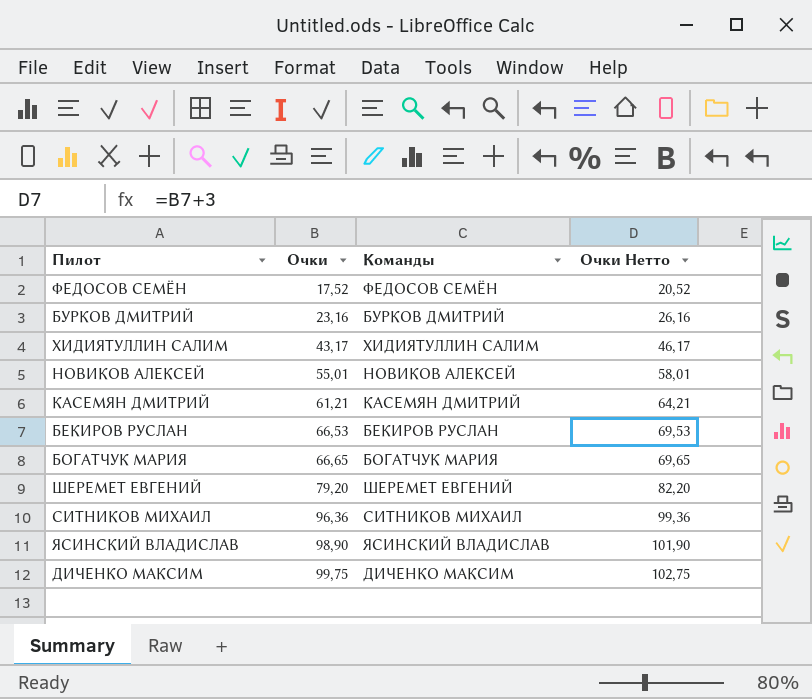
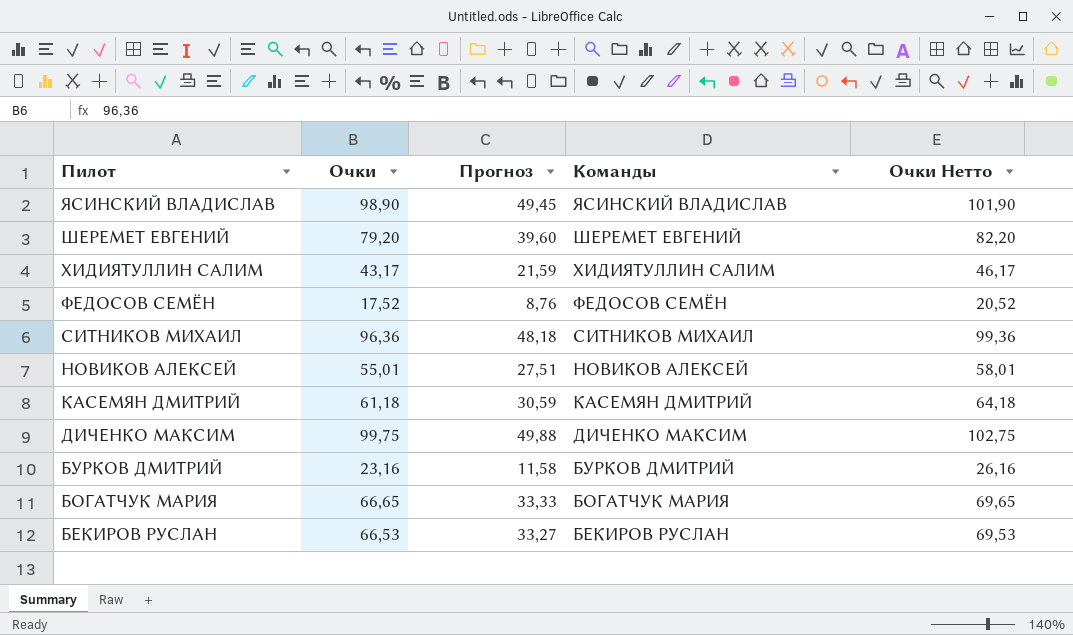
row order: Очки ascending -> Пилот descending
column Прогноз | formula: none -> [Очки] * 0,5
КАСЕМЯН ДМИТРИЙ | Очки: 61,21 -> 61,18
КАСЕМЯН ДМИТРИЙ | Очки Нетто: 64,21 -> 64,18

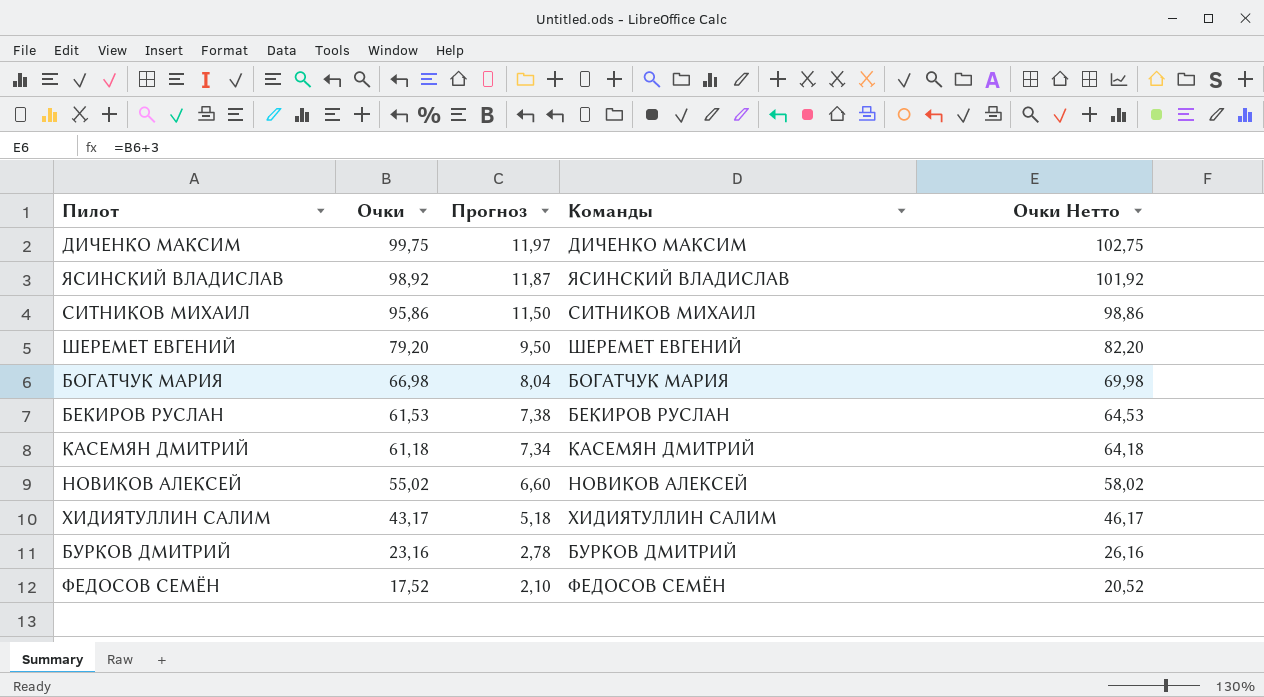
row order: Пилот descending -> Очки descending
column Прогноз | formula: [Очки] * 0,5 -> [Очки] * 0,12
ЯСИНСКИЙ ВЛАДИСЛАВ | Очки: 98,90 -> 98,92
ЯСИНСКИЙ ВЛАДИСЛАВ | Очки Нетто: 101,90 -> 101,92
СИТНИКОВ МИХАИЛ | Очки: 96,36 -> 95,86
СИТНИКОВ МИХАИЛ | Очки Нетто: 99,36 -> 98,86
БОГАТЧУК МАРИЯ | Очки: 66,65 -> 66,98
БОГАТЧУК МАРИЯ | Очки Нетто: 69,65 -> 69,98
БЕКИРОВ РУСЛАН | Очки: 66,53 -> 61,53
БЕКИРОВ РУСЛАН | Очки Нетто: 69,53 -> 64,53
НОВИКОВ АЛЕКСЕЙ | Очки: 55,01 -> 55,02
НОВИКОВ АЛЕКСЕЙ | Очки Нетто: 58,01 -> 58,02

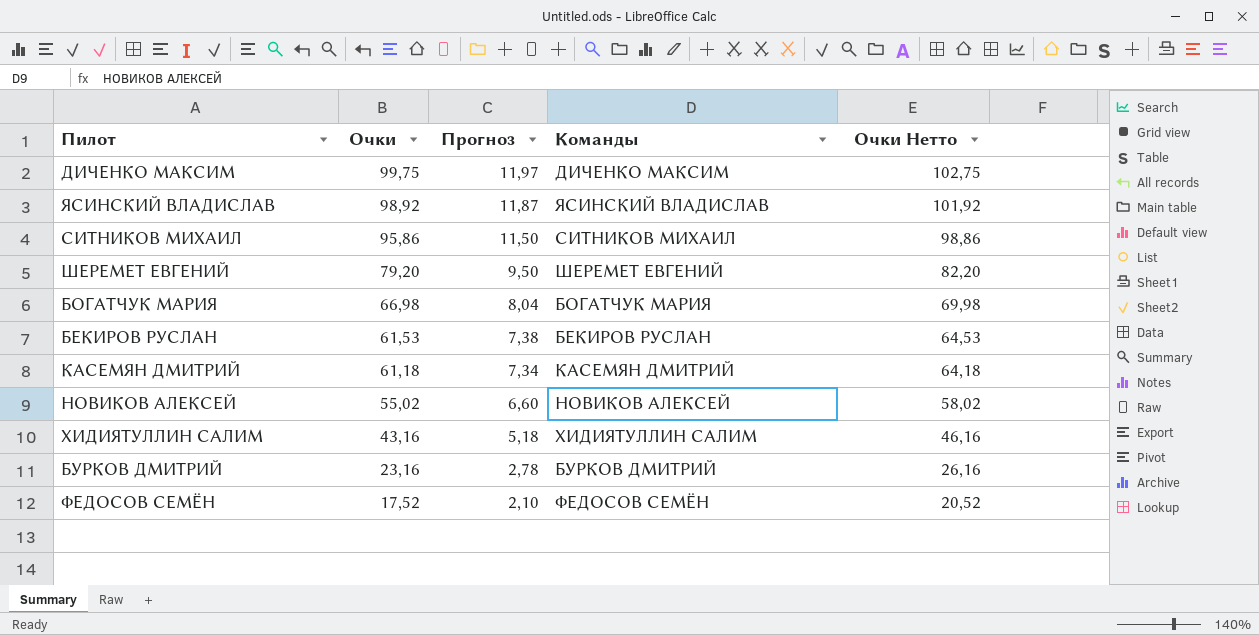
ХИДИЯТУЛЛИН САЛИМ | Очки: 43,17 -> 43,16
ХИДИЯТУЛЛИН САЛИМ | Очки Нетто: 46,17 -> 46,16

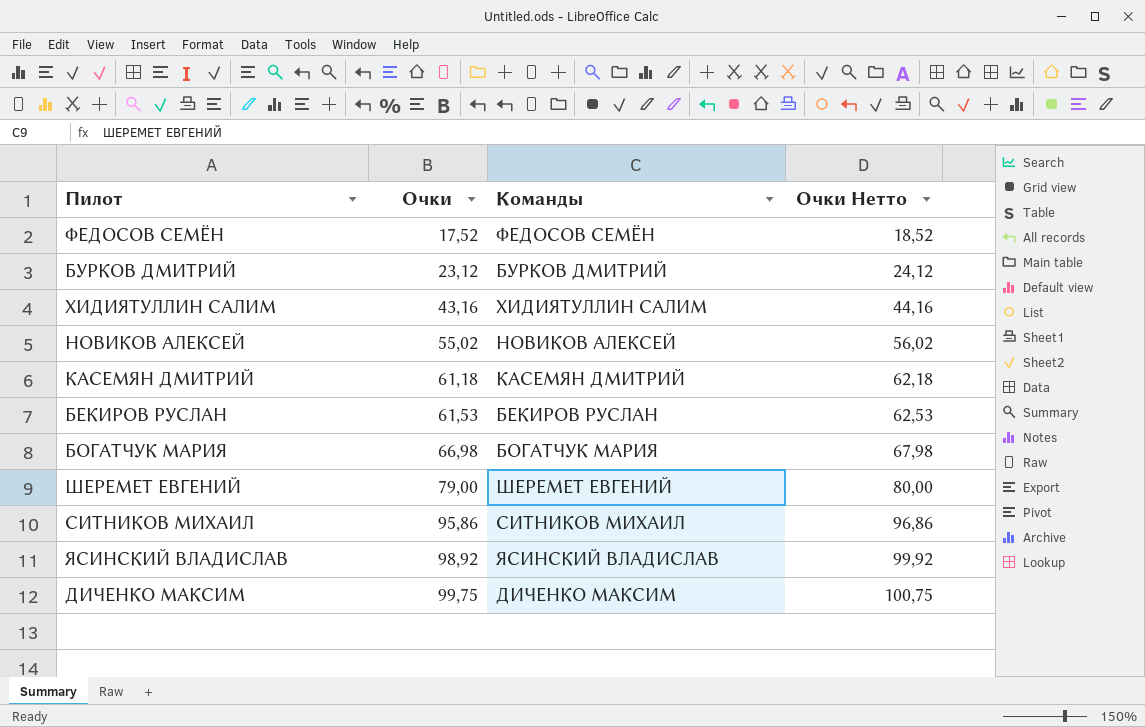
row order: Очки descending -> Очки ascending
column Прогноз | formula: [Очки] * 0,12 -> none
column Очки Нетто | formula: [Очки] + 3 -> [Очки] + 1
БУРКОВ ДМИТРИЙ | Очки: 23,16 -> 23,12
ШЕРЕМЕТ ЕВГЕНИЙ | Очки: 79,20 -> 79,00

